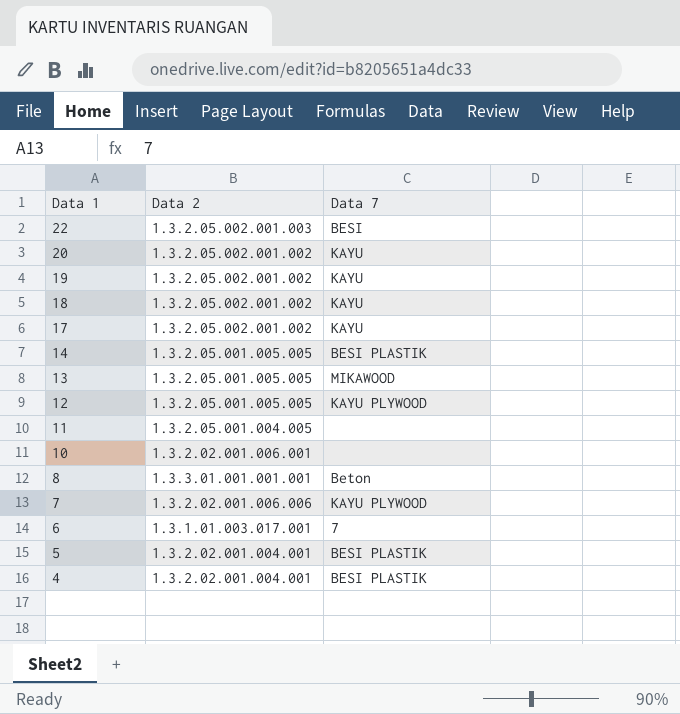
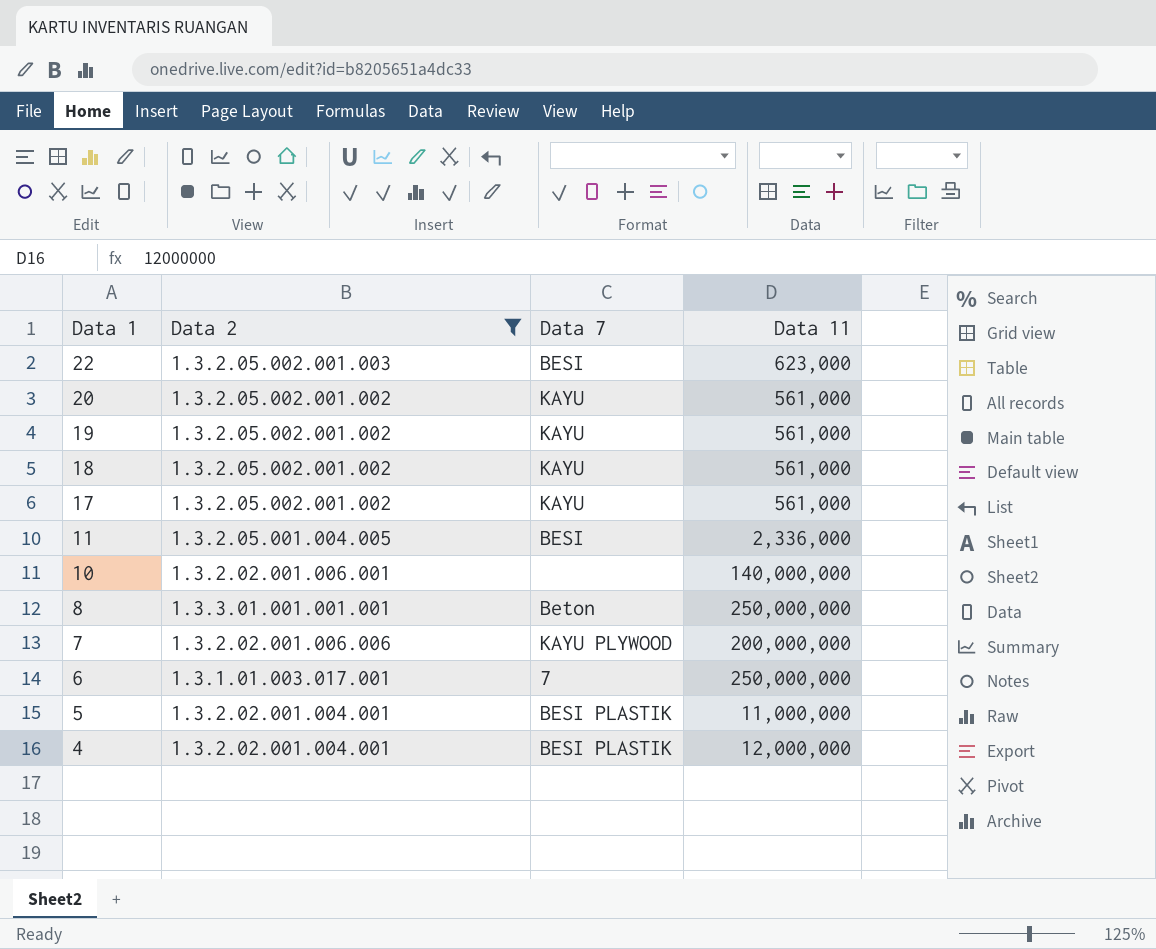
filter: none -> Data 2 != 1.3.2.05.001.005.005
column Data 11 | position: none -> 4
11 | Data 7: none -> BESI

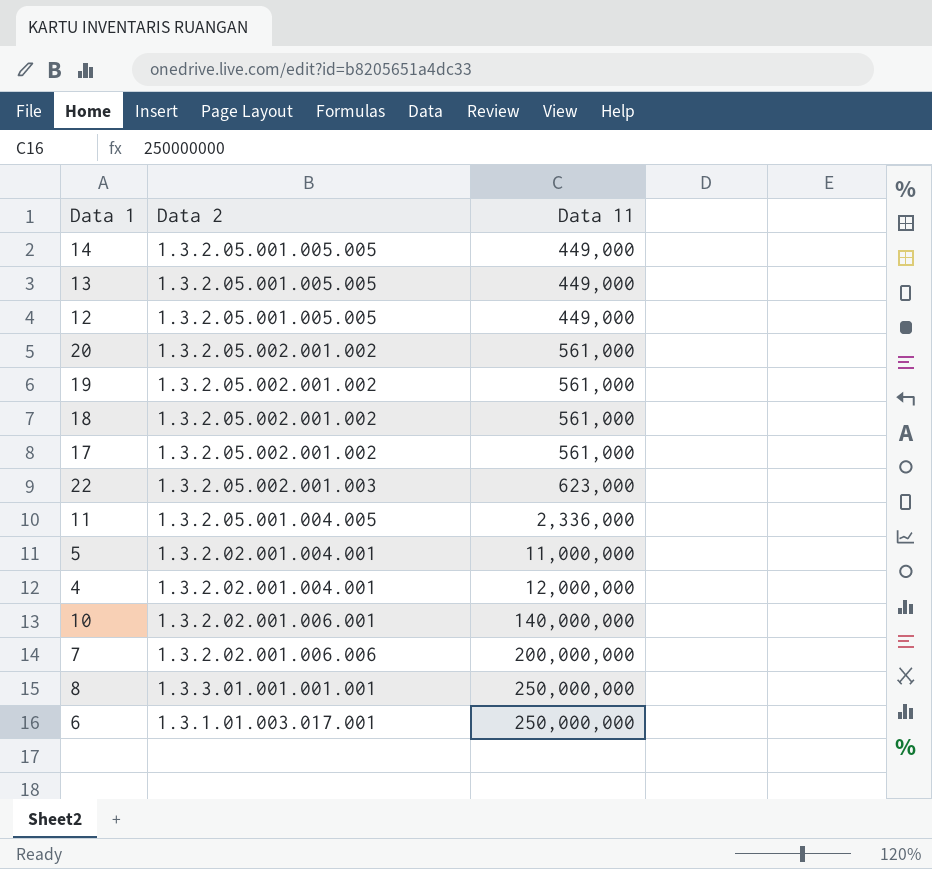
filter: Data 2 != 1.3.2.05.001.005.005 -> none
row order: Data 1 descending -> Data 11 ascending
column Data 7 | position: 3 -> none

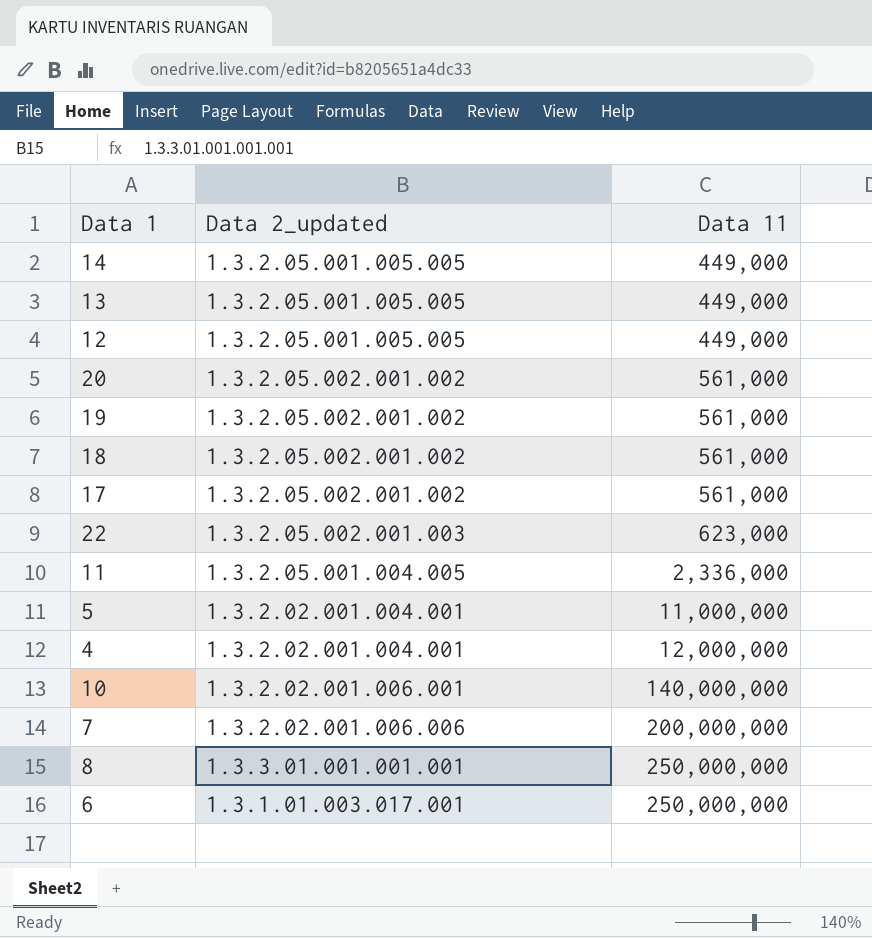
column name: Data 2 -> Data 2_updated

